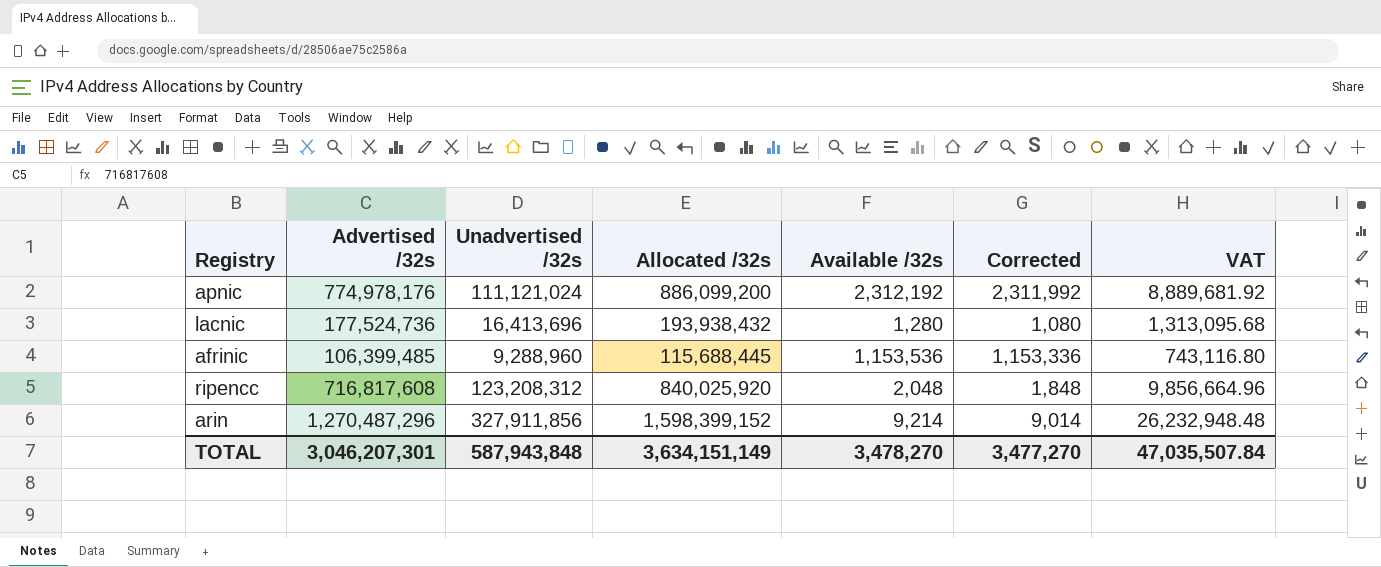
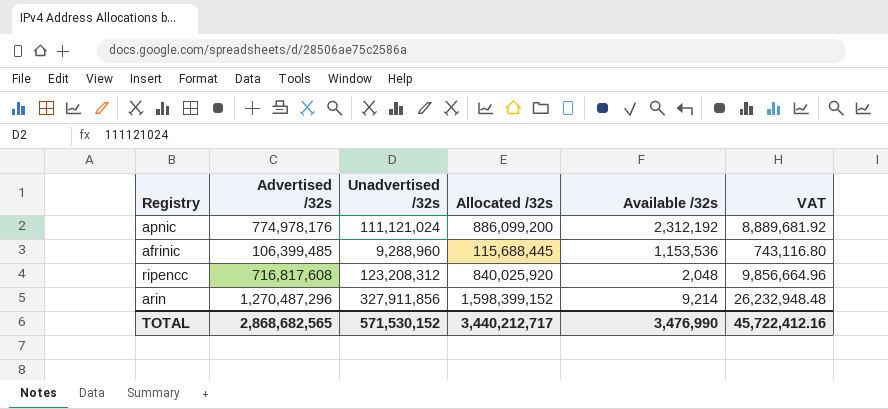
column Corrected | formula: [Available /32s] - 200 -> none
row lacnic: 177,524,736 | 16,413,696 | 193,938,432 | 1,280 | 1,080 | 1,313,095.68 -> none
TOTAL | Advertised /32s: 3,046,207,301 -> 2,868,682,565
TOTAL | Unadvertised /32s: 587,943,848 -> 571,530,152
TOTAL | Allocated /32s: 3,634,151,149 -> 3,440,212,717
TOTAL | Available /32s: 3,478,270 -> 3,476,990
TOTAL | VAT: 47,035,507.84 -> 45,722,412.16

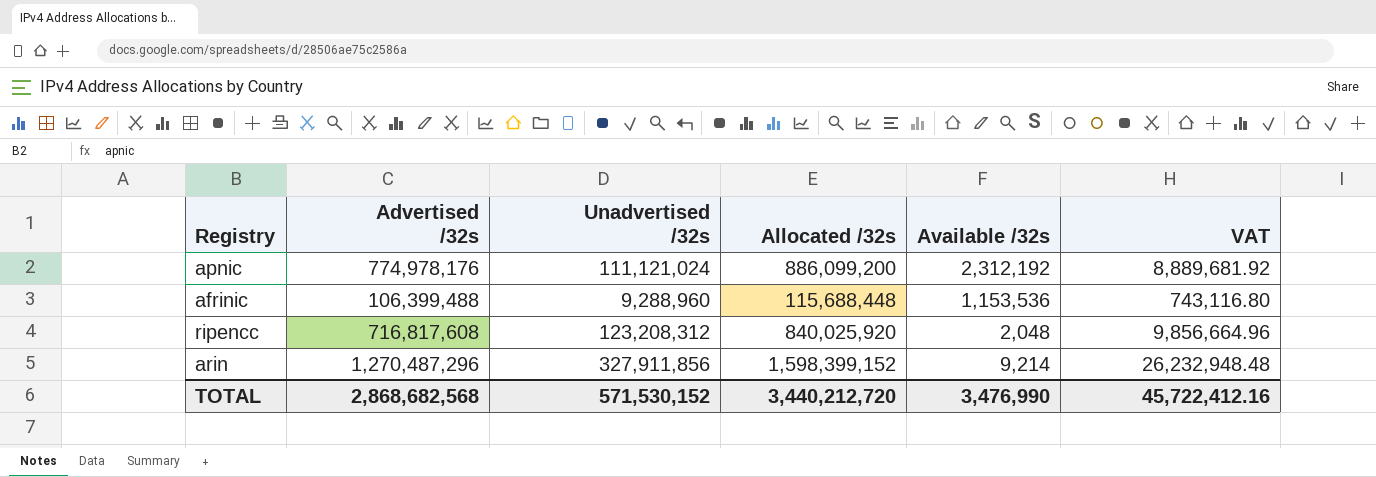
afrinic | Advertised /32s: 106,399,485 -> 106,399,488
afrinic | Allocated /32s: 115,688,445 -> 115,688,448
TOTAL | Advertised /32s: 2,868,682,565 -> 2,868,682,568
TOTAL | Allocated /32s: 3,440,212,717 -> 3,440,212,720

